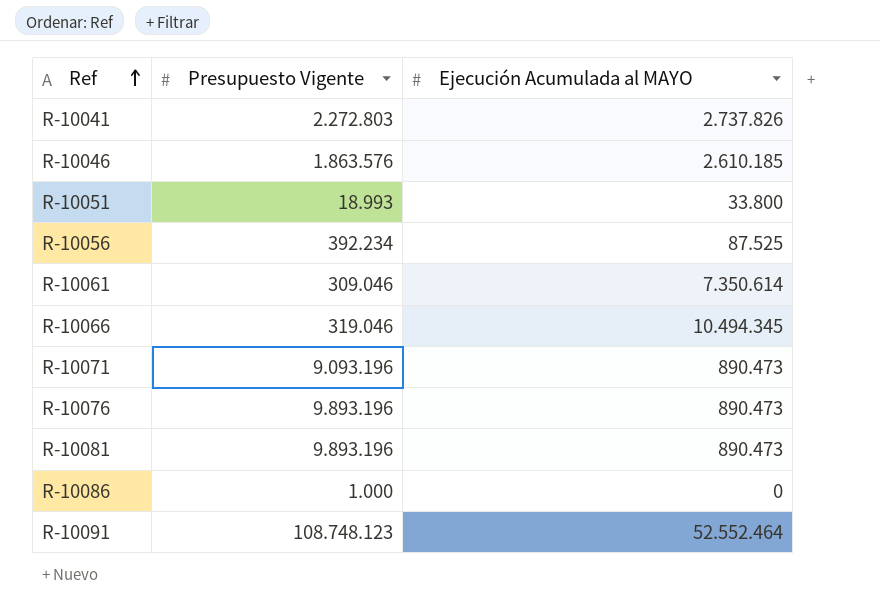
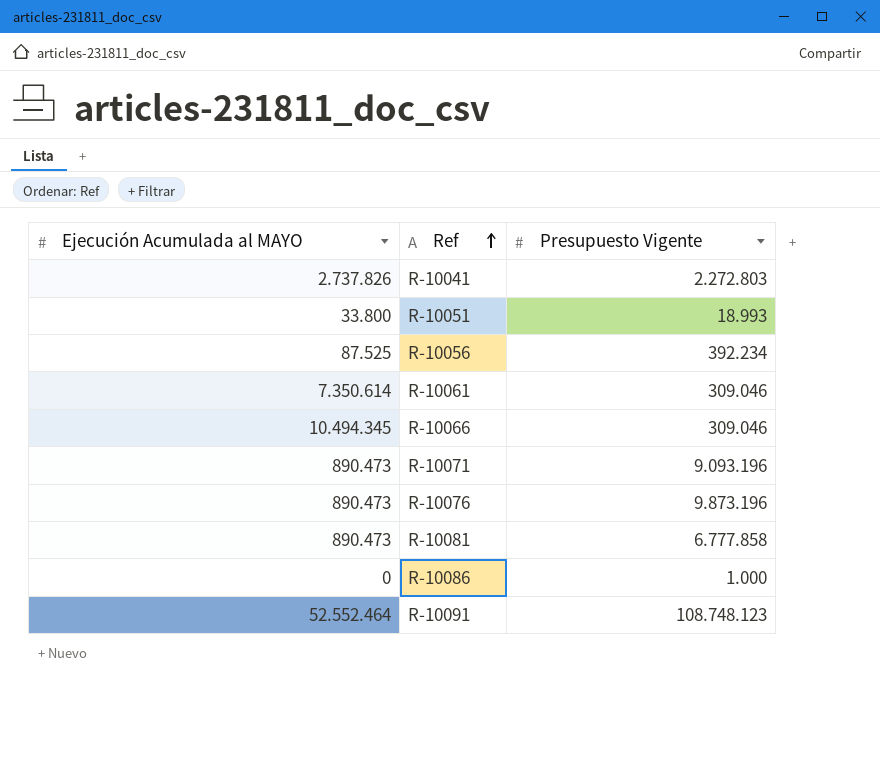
column Ejecución Acumulada al MAYO | position: 3 -> 1
row R-10046: 1.863.576 | 2.610.185 -> none
R-10066 | Presupuesto Vigente: 319.046 -> 309.046
R-10076 | Presupuesto Vigente: 9.893.196 -> 9.873.196
R-10081 | Presupuesto Vigente: 9.893.196 -> 6.777.858

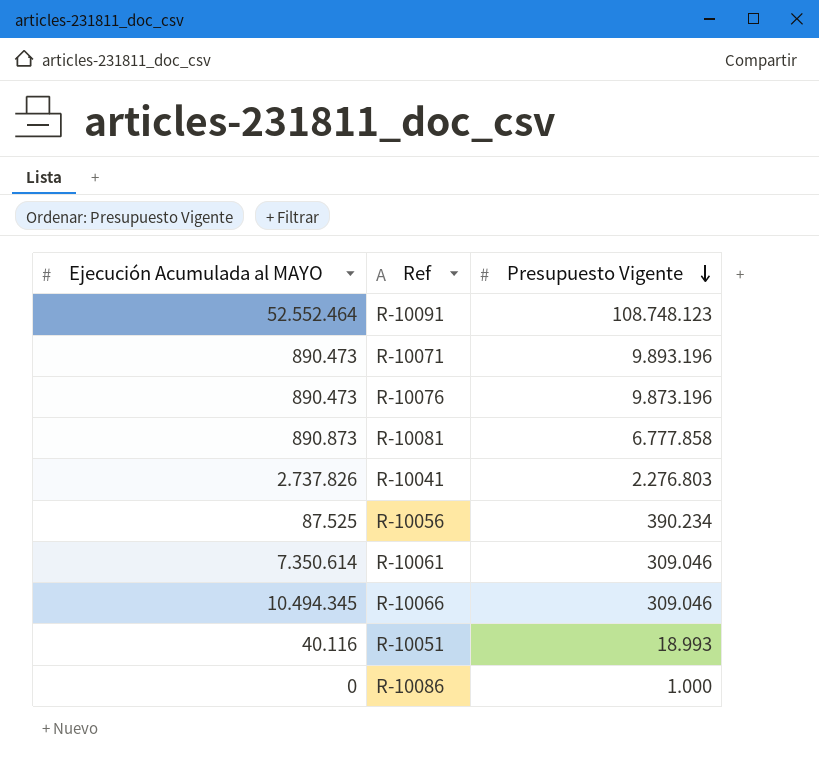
row order: Ref ascending -> Presupuesto Vigente descending
R-10071 | Presupuesto Vigente: 9.093.196 -> 9.893.196
R-10081 | Ejecución Acumulada al MAYO: 890.473 -> 890.873
R-10041 | Presupuesto Vigente: 2.272.803 -> 2.276.803
R-10056 | Presupuesto Vigente: 392.234 -> 390.234
R-10051 | Ejecución Acumulada al MAYO: 33.800 -> 40.116

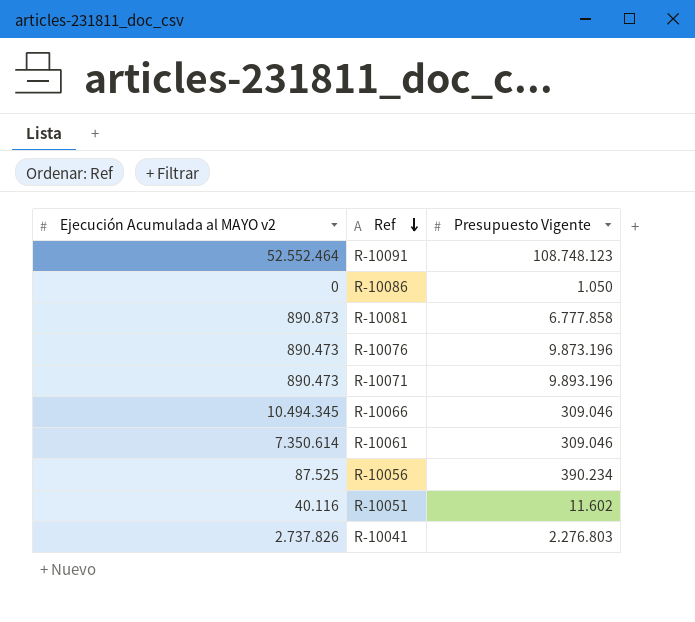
row order: Presupuesto Vigente descending -> Ref descending
column name: Ejecución Acumulada al MAYO -> Ejecución Acumulada al MAYO v2
R-10086 | Presupuesto Vigente: 1.000 -> 1.050
R-10051 | Presupuesto Vigente: 18.993 -> 11.602

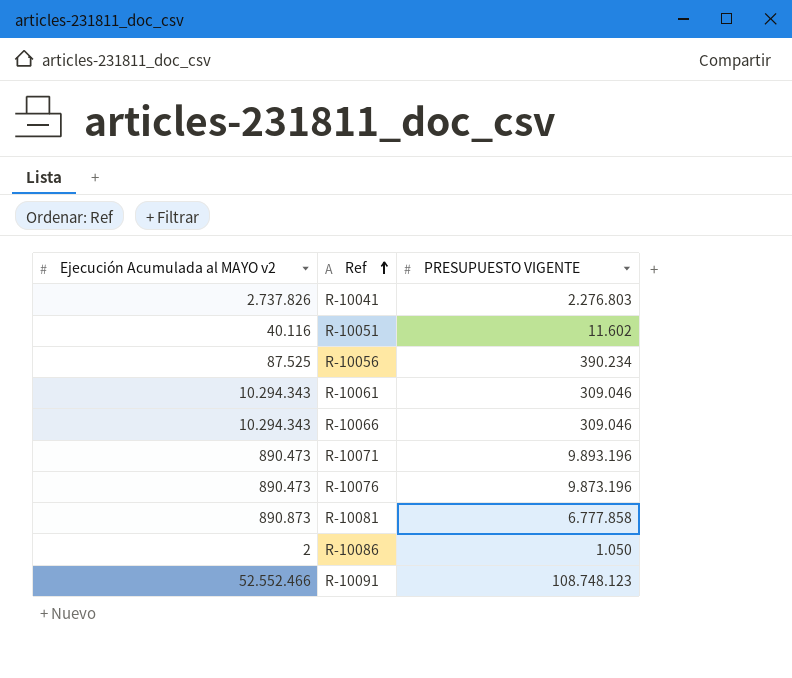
row order: Ref descending -> Ref ascending
column name: Presupuesto Vigente -> PRESUPUESTO VIGENTE
R-10061 | Ejecución Acumulada al MAYO v2: 7.350.614 -> 10.294.343
R-10066 | Ejecución Acumulada al MAYO v2: 10.494.345 -> 10.294.343
R-10086 | Ejecución Acumulada al MAYO v2: 0 -> 2
R-10091 | Ejecución Acumulada al MAYO v2: 52.552.464 -> 52.552.466

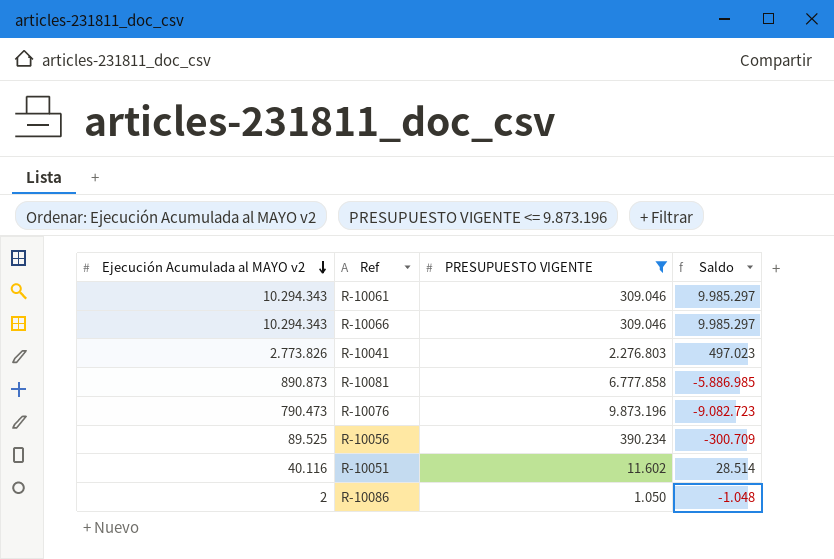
filter: none -> PRESUPUESTO VIGENTE <= 9.873.196
row order: Ref ascending -> Ejecución Acumulada al MAYO v2 descending
column Saldo | formula: none -> [Ejecución Acumulada al MAYO v2] - [PRESUPUESTO VIGENTE]
R-10041 | Ejecución Acumulada al MAYO v2: 2.737.826 -> 2.773.826
R-10076 | Ejecución Acumulada al MAYO v2: 890.473 -> 790.473
R-10056 | Ejecución Acumulada al MAYO v2: 87.525 -> 89.525

